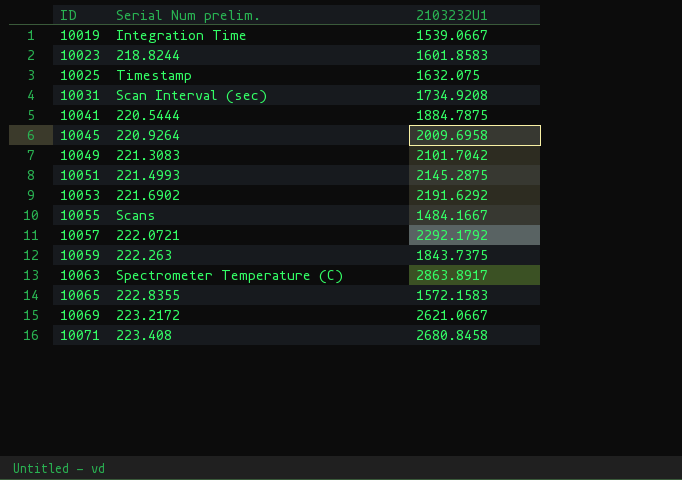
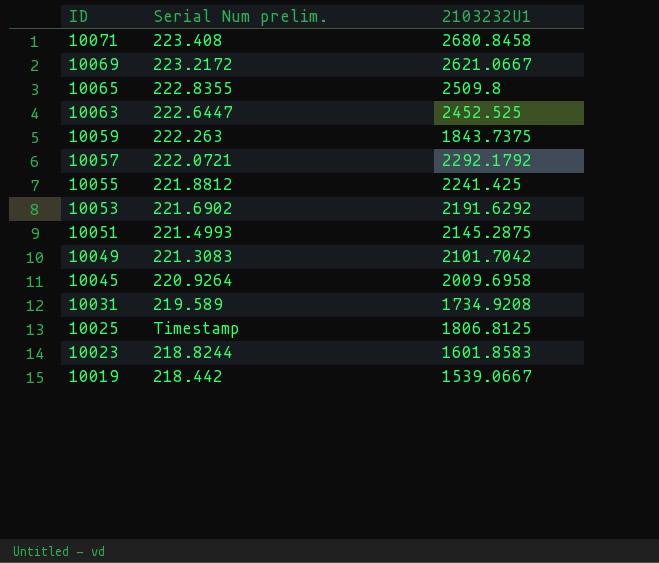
row order: ID ascending -> ID descending
row 10041: 220.5444 | 1884.7875 -> none
10065 | 2103232U1: 1572.1583 -> 2509.8
10063 | Serial Num prelim.: Spectrometer Temperature (C) -> 222.6447
10063 | 2103232U1: 2863.8917 -> 2452.525
10055 | Serial Num prelim.: Scans -> 221.8812
10055 | 2103232U1: 1484.1667 -> 2241.425
10031 | Serial Num prelim.: Scan Interval (sec) -> 219.589
10025 | 2103232U1: 1632.075 -> 1806.8125
10019 | Serial Num prelim.: Integration Time -> 218.442

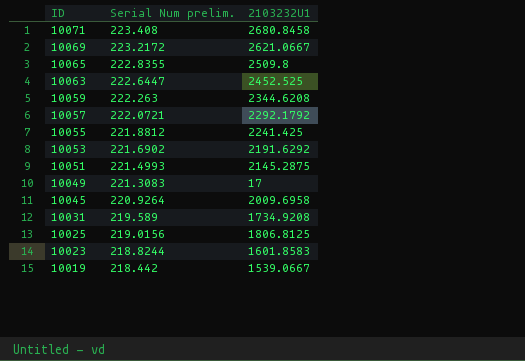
10059 | 2103232U1: 1843.7375 -> 2344.6208
10049 | 2103232U1: 2101.7042 -> 17
10025 | Serial Num prelim.: Timestamp -> 219.0156

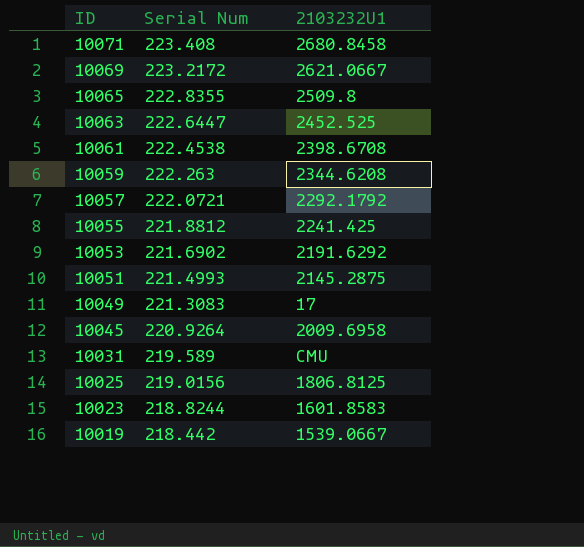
column name: Serial Num prelim. -> Serial Num
row 10061: none -> 222.4538 | 2398.6708
10031 | 2103232U1: 1734.9208 -> CMU

